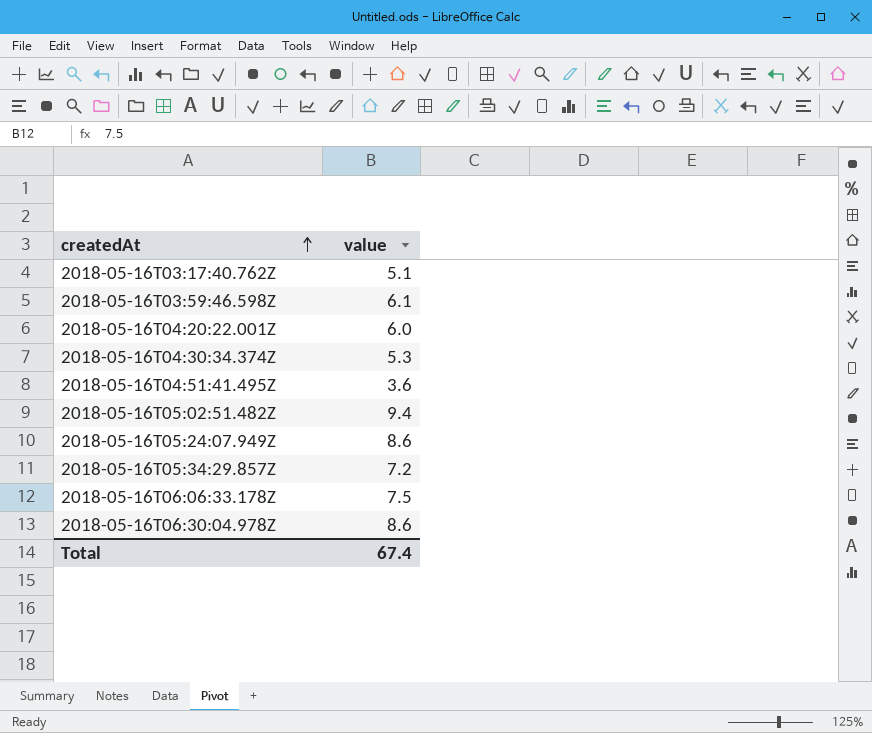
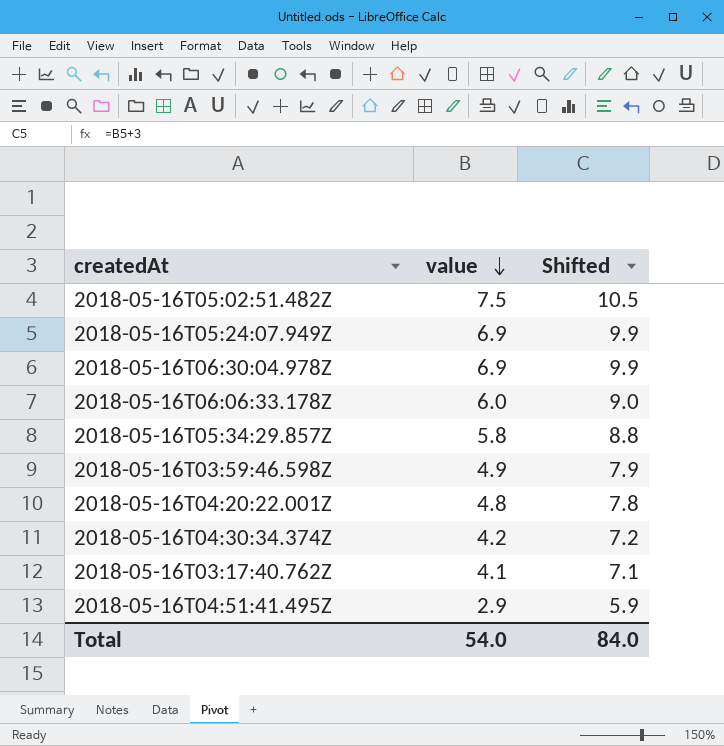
row order: createdAt ascending -> value descending
column Shifted | formula: none -> [value] + 3
2018-05-16T05:02:51.482Z | value: 9.4 -> 7.5
2018-05-16T05:24:07.949Z | value: 8.6 -> 6.9
2018-05-16T06:30:04.978Z | value: 8.6 -> 6.9
2018-05-16T06:06:33.178Z | value: 7.5 -> 6.0
2018-05-16T05:34:29.857Z | value: 7.2 -> 5.8
2018-05-16T03:59:46.598Z | value: 6.1 -> 4.9
2018-05-16T04:20:22.001Z | value: 6.0 -> 4.8
2018-05-16T04:30:34.374Z | value: 5.3 -> 4.2
2018-05-16T03:17:40.762Z | value: 5.1 -> 4.1
2018-05-16T04:51:41.495Z | value: 3.6 -> 2.9
Total | value: 67.4 -> 54.0

